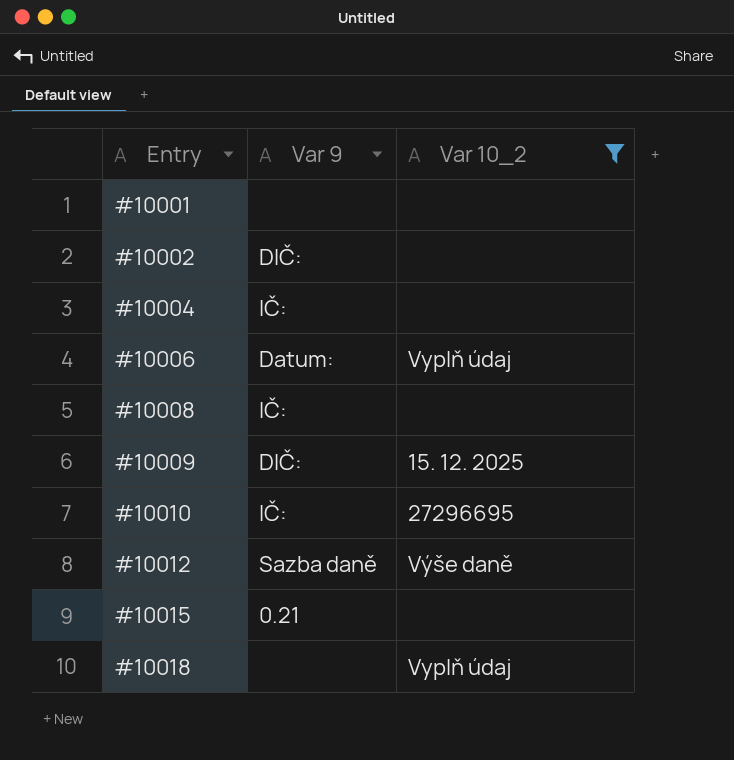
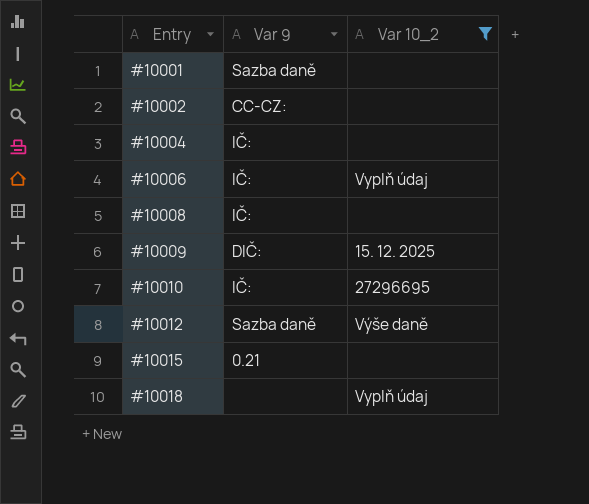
#10001 | Var 9: none -> Sazba daně
#10002 | Var 9: DIČ: -> CC-CZ:
#10006 | Var 9: Datum: -> IČ:

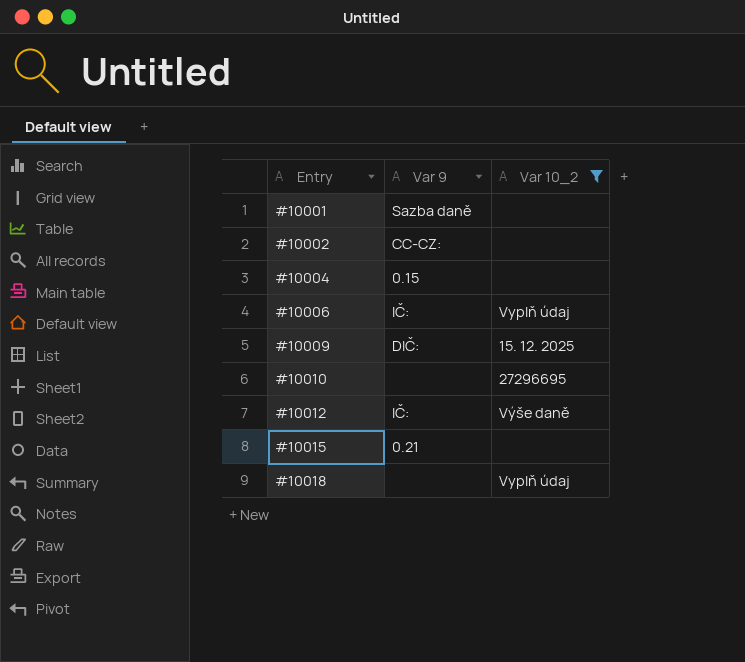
row #10008: IČ: | none -> none
#10004 | Var 9: IČ: -> 0.15
#10010 | Var 9: IČ: -> none
#10012 | Var 9: Sazba daně -> IČ:

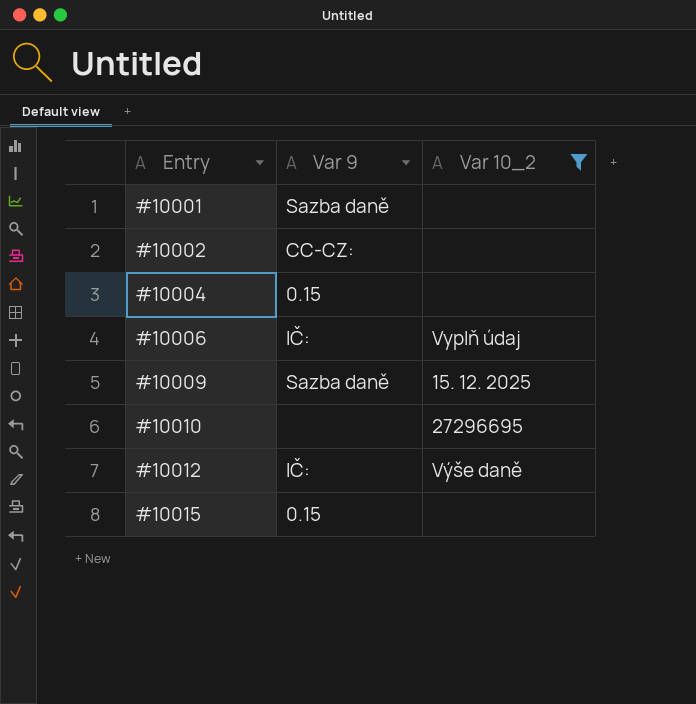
row #10018: none | Vyplň údaj -> none
#10009 | Var 9: DIČ: -> Sazba daně
#10015 | Var 9: 0.21 -> 0.15

